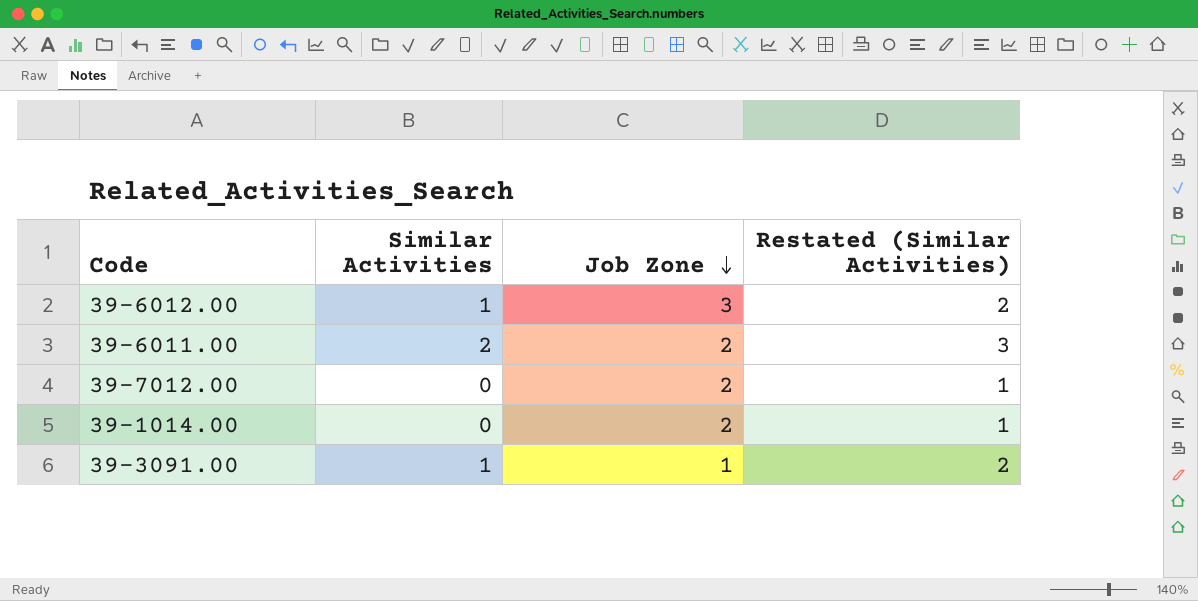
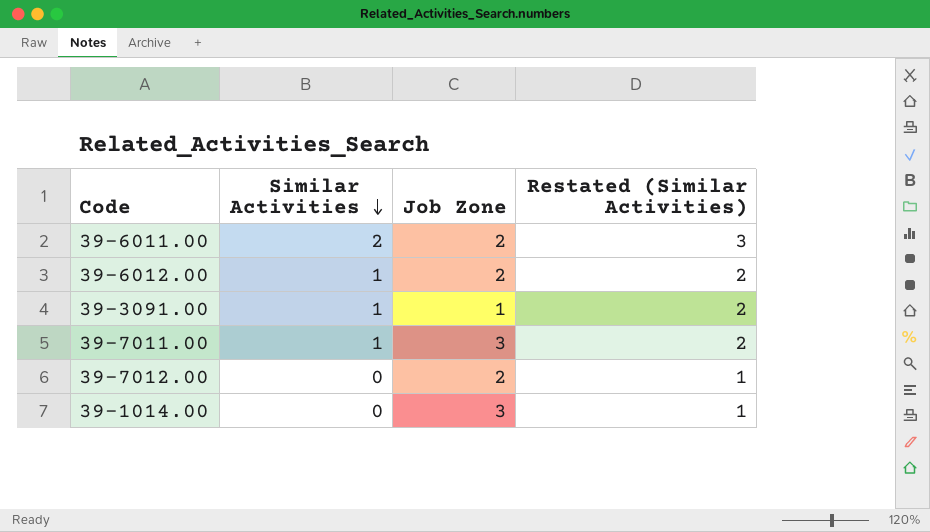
row order: Job Zone descending -> Similar Activities descending
39-6012.00 | Job Zone: 3 -> 2
row 39-7011.00: none -> 1 | 3 | 2
39-1014.00 | Job Zone: 2 -> 3

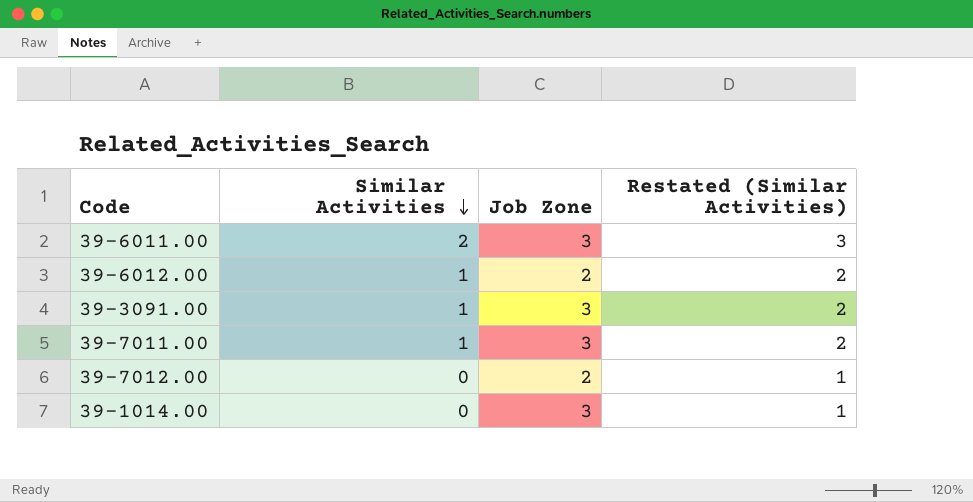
39-6011.00 | Job Zone: 2 -> 3
39-3091.00 | Job Zone: 1 -> 3

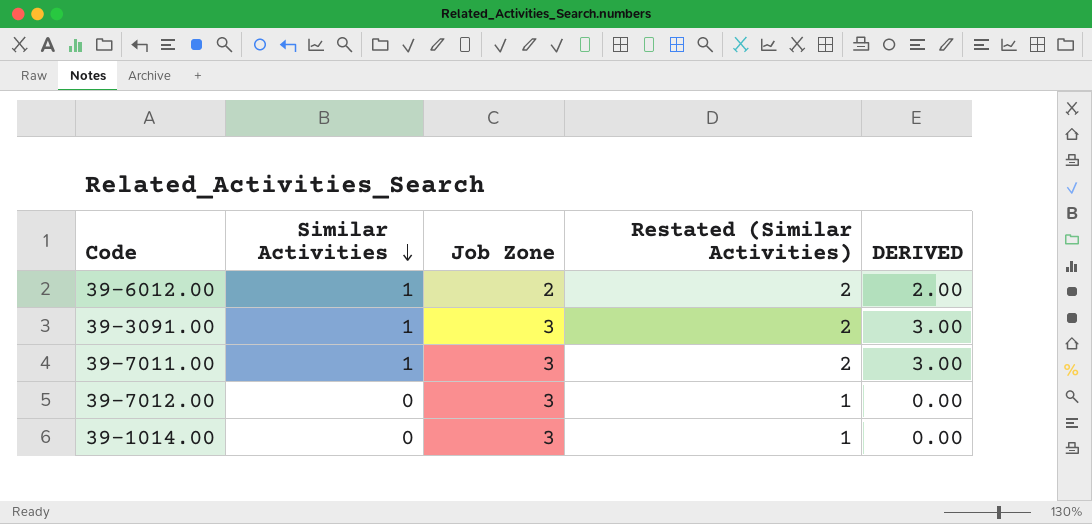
column DERIVED | formula: none -> [Similar Activities] * [Job Zone]
row 39-6011.00: 2 | 3 | 3 -> none
39-7012.00 | Job Zone: 2 -> 3

